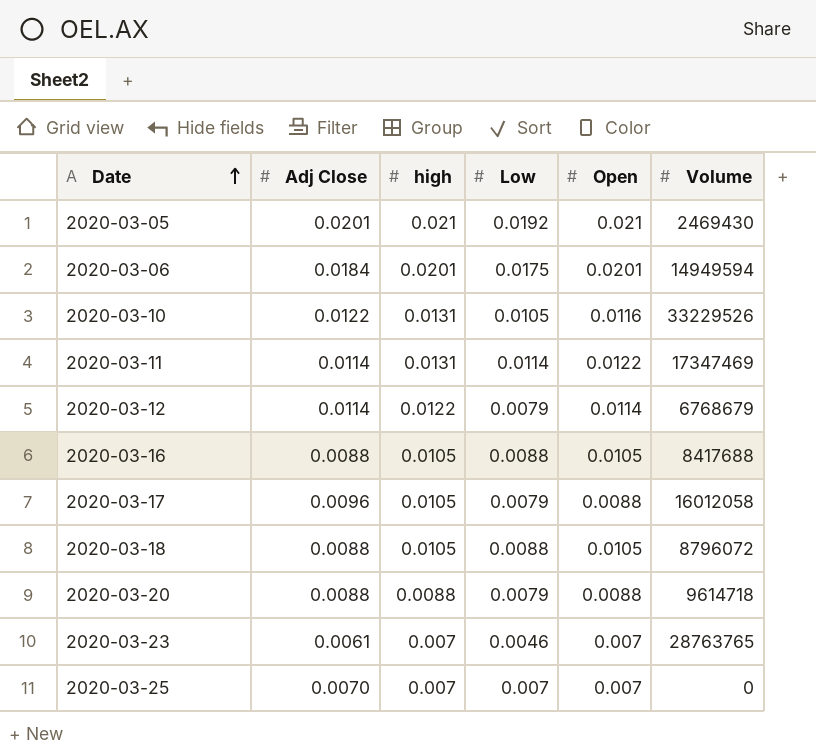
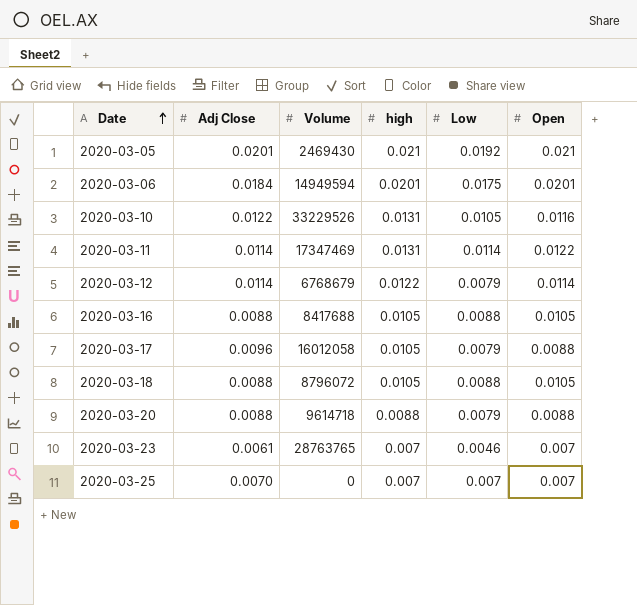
column Volume | position: 6 -> 3

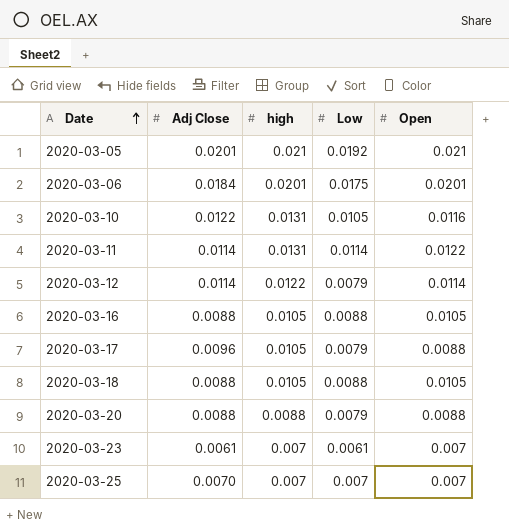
column Volume | position: 3 -> none
2020-03-23 | Low: 0.0046 -> 0.0061

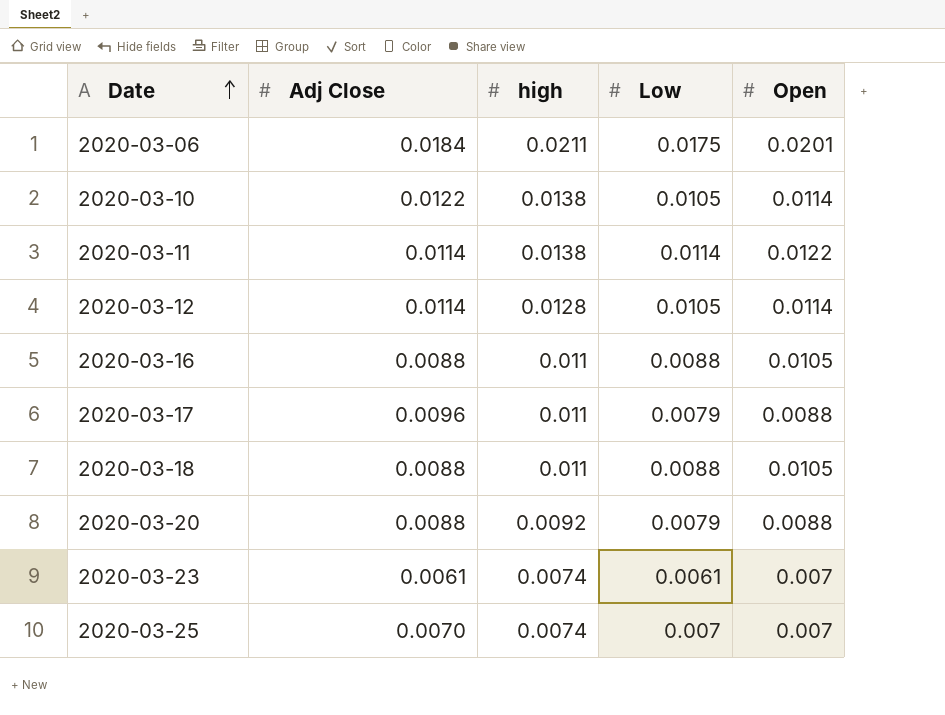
row 2020-03-05: 0.0201 | 0.021 | 0.0192 | 0.021 -> none
2020-03-06 | high: 0.0201 -> 0.0211
2020-03-10 | high: 0.0131 -> 0.0138
2020-03-10 | Open: 0.0116 -> 0.0114
2020-03-11 | high: 0.0131 -> 0.0138
2020-03-12 | high: 0.0122 -> 0.0128
2020-03-12 | Low: 0.0079 -> 0.0105
2020-03-16 | high: 0.0105 -> 0.011
2020-03-17 | high: 0.0105 -> 0.011
2020-03-18 | high: 0.0105 -> 0.011
2020-03-20 | high: 0.0088 -> 0.0092
2020-03-23 | high: 0.007 -> 0.0074
2020-03-25 | high: 0.007 -> 0.0074

